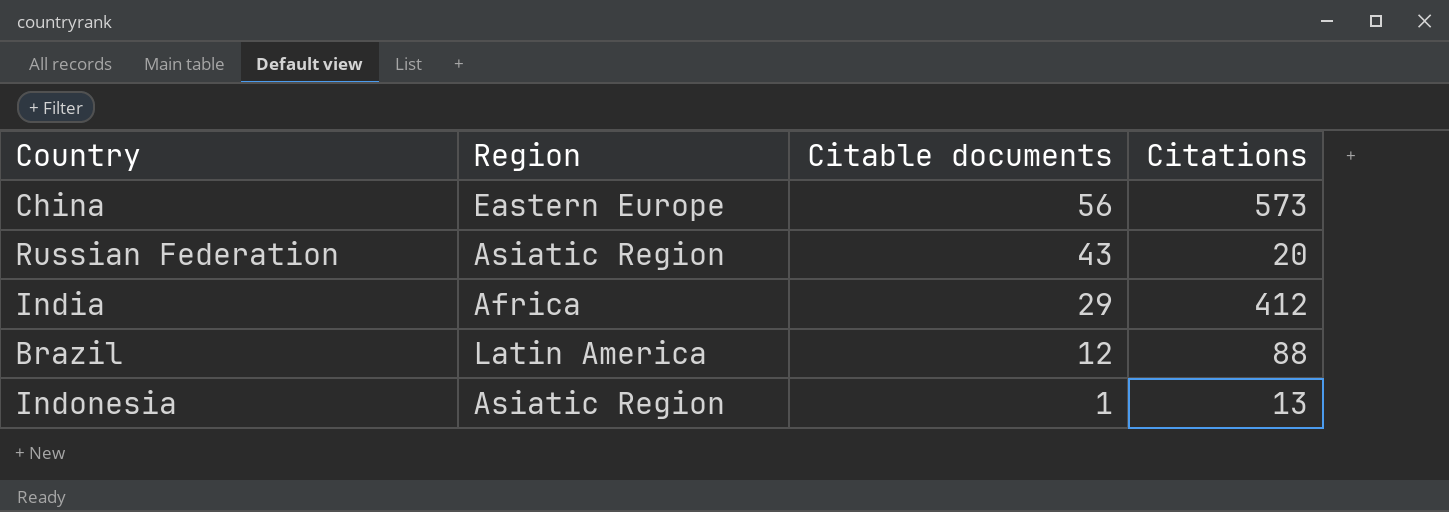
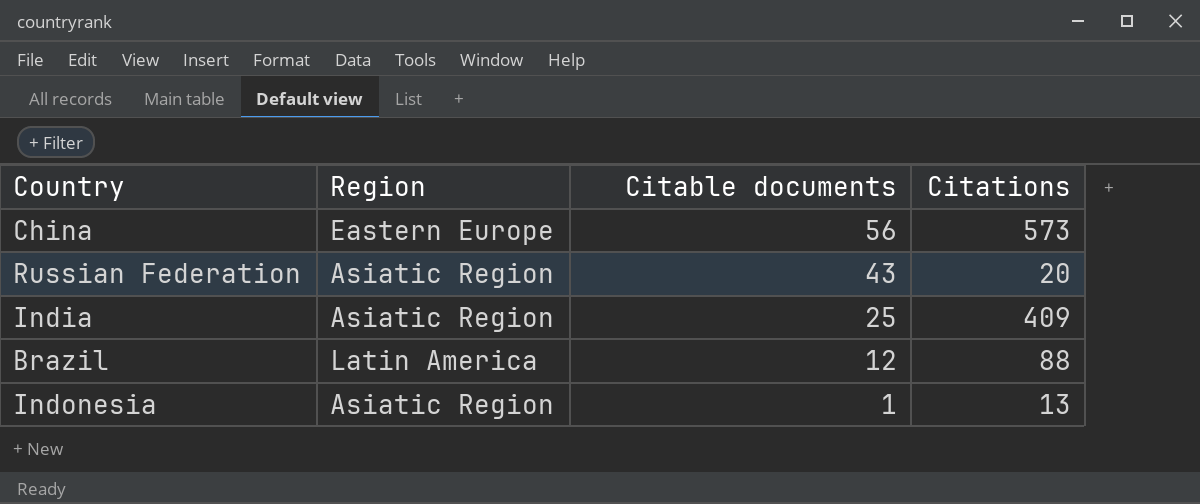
India | Region: Africa -> Asiatic Region
India | Citable documents: 29 -> 25
India | Citations: 412 -> 409

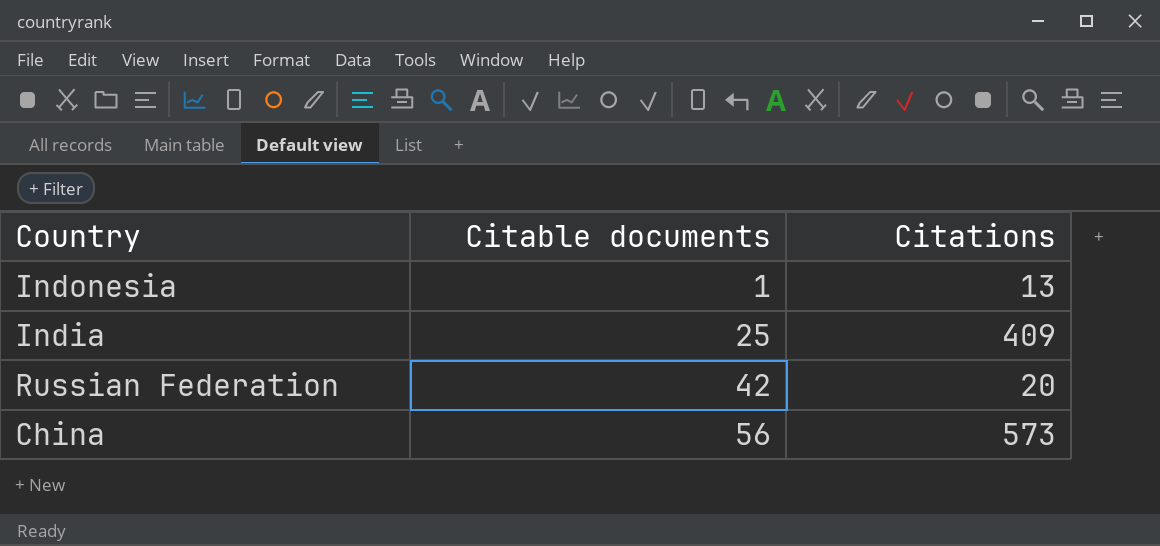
row order: Citable documents descending -> Citable documents ascending
column Region | position: 2 -> none
row Brazil: Latin America | 12 | 88 -> none
Russian Federation | Citable documents: 43 -> 42

